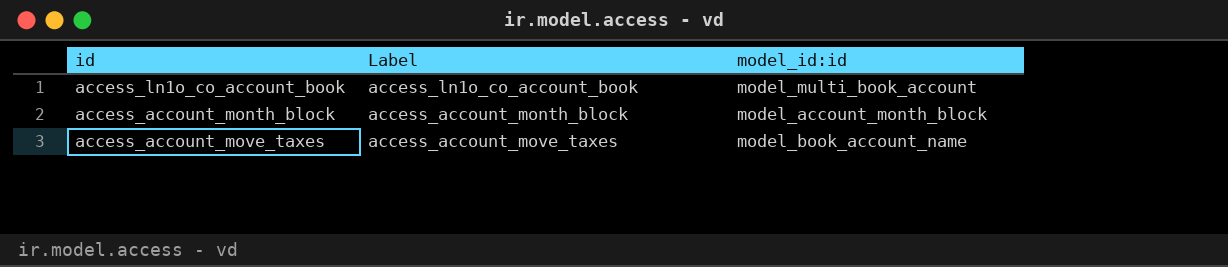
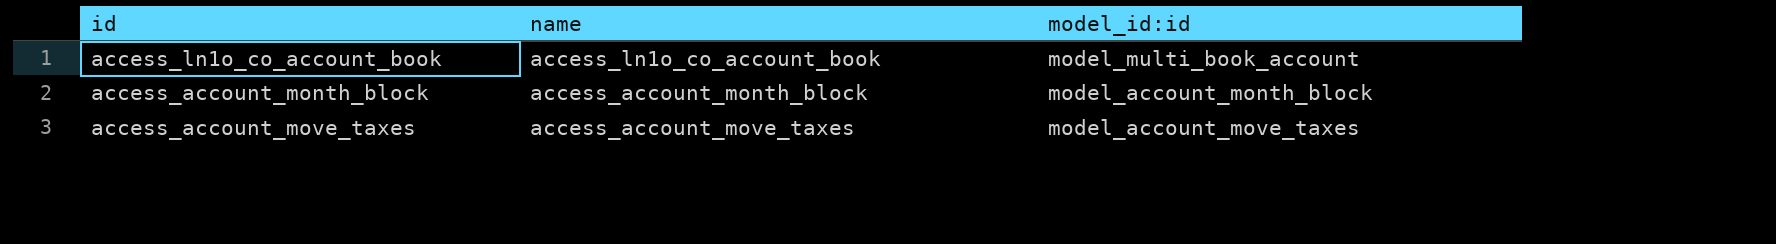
column name: Label -> name
access_account_move_taxes | model_id:id: model_book_account_name -> model_account_move_taxes

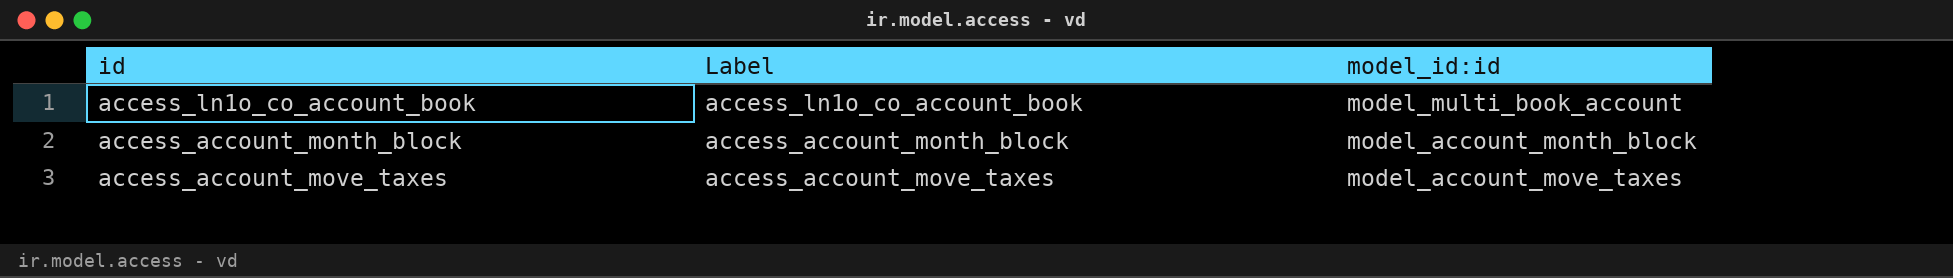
column name: name -> Label

